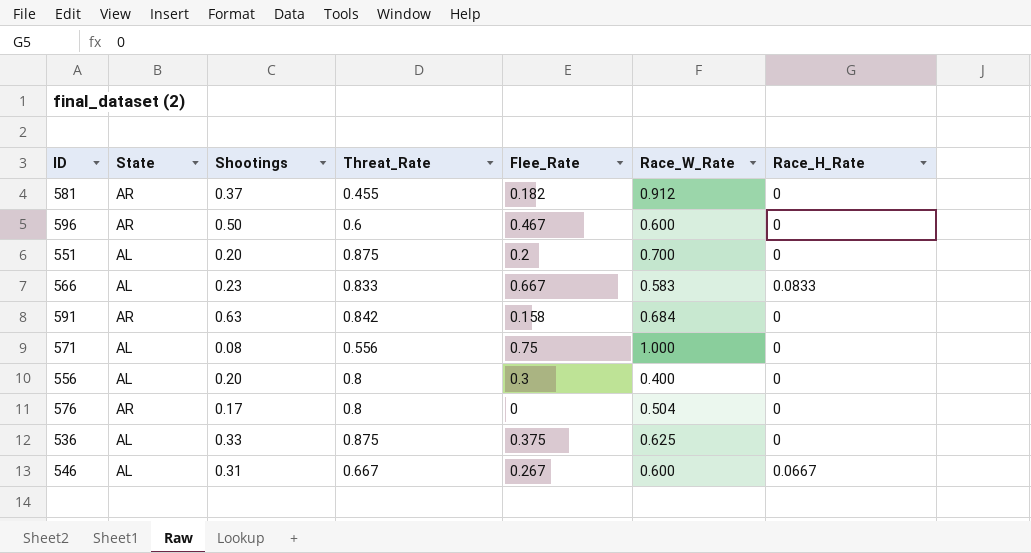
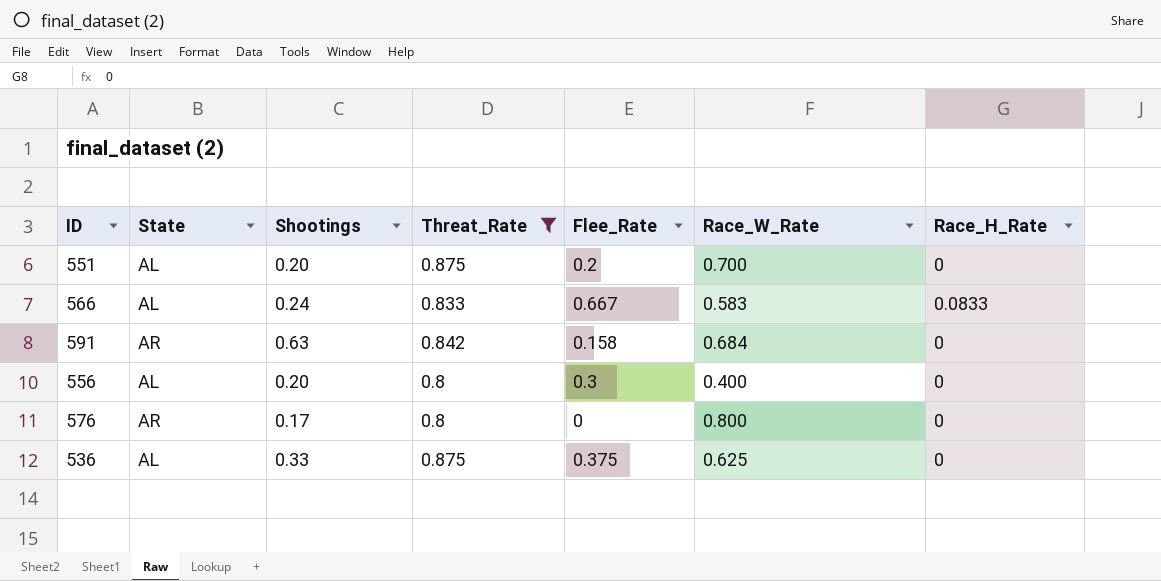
filter: none -> Threat_Rate >= 0.8
566 | Shootings: 0.23 -> 0.24
576 | Race_W_Rate: 0.504 -> 0.800

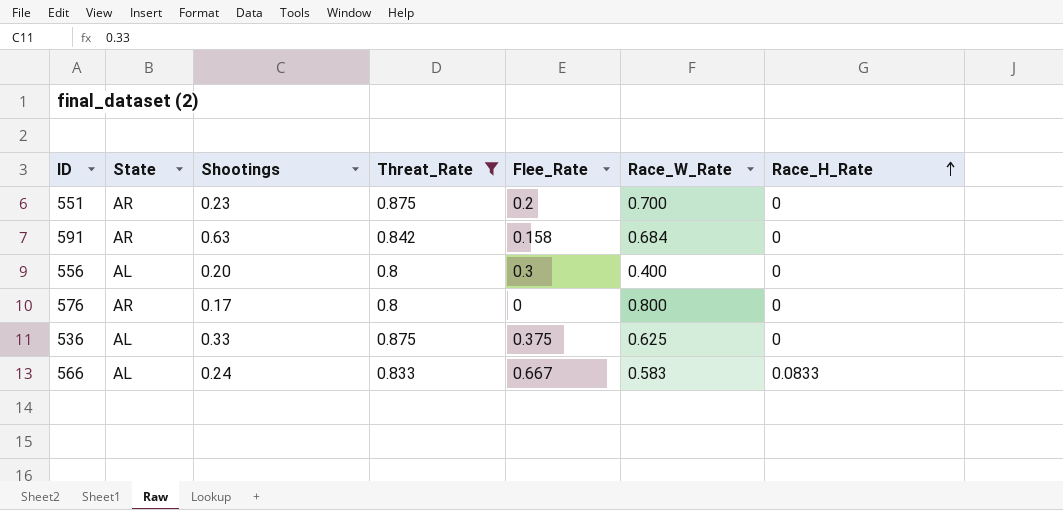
row order: none -> Race_H_Rate ascending
551 | State: AL -> AR
551 | Shootings: 0.20 -> 0.23

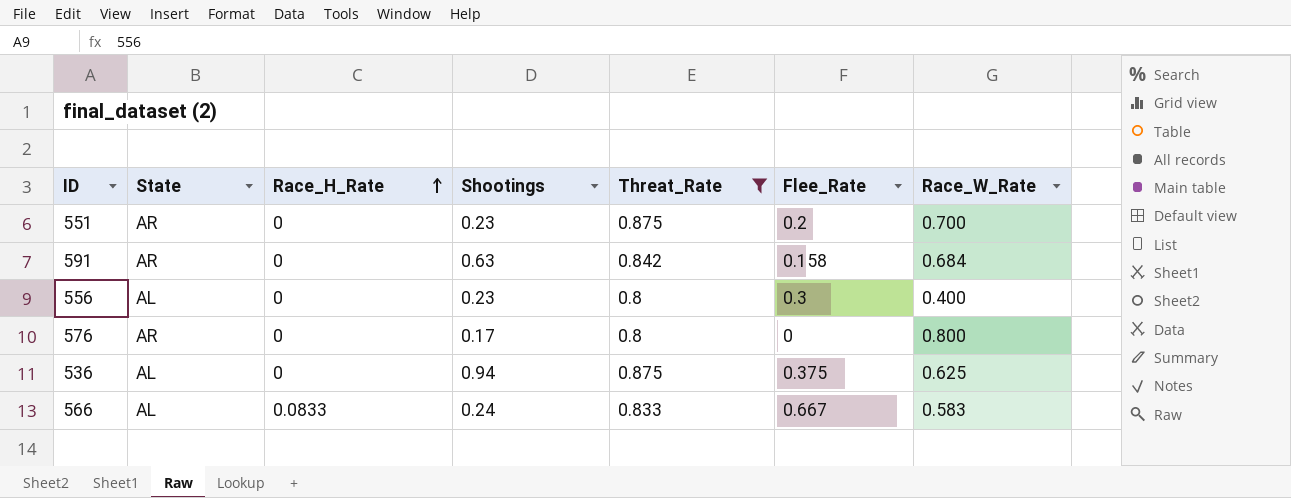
column Race_H_Rate | position: 7 -> 3
556 | Shootings: 0.20 -> 0.23
536 | Shootings: 0.33 -> 0.94

